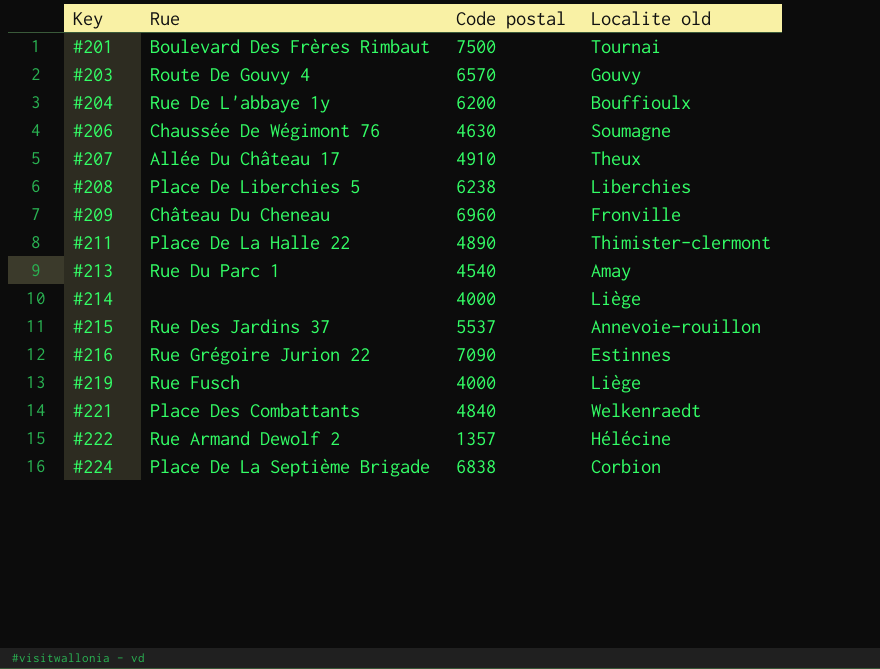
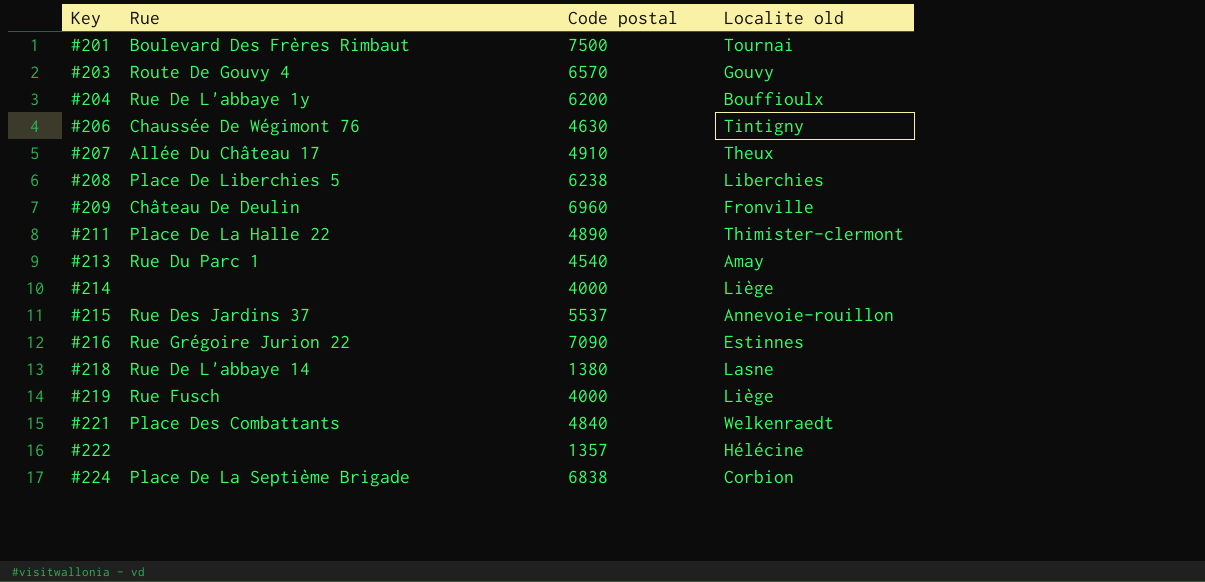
#206 | Localite old: Soumagne -> Tintigny
#209 | Rue: Château Du Cheneau -> Château De Deulin
row #218: none -> Rue De L'abbaye 14 | 1380 | Lasne
#222 | Rue: Rue Armand Dewolf 2 -> none

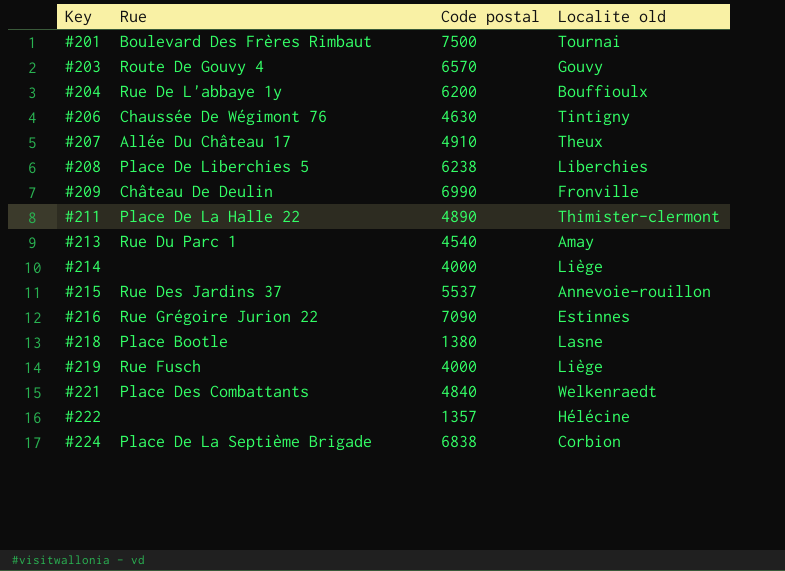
#209 | Code postal: 6960 -> 6990
#218 | Rue: Rue De L'abbaye 14 -> Place Bootle

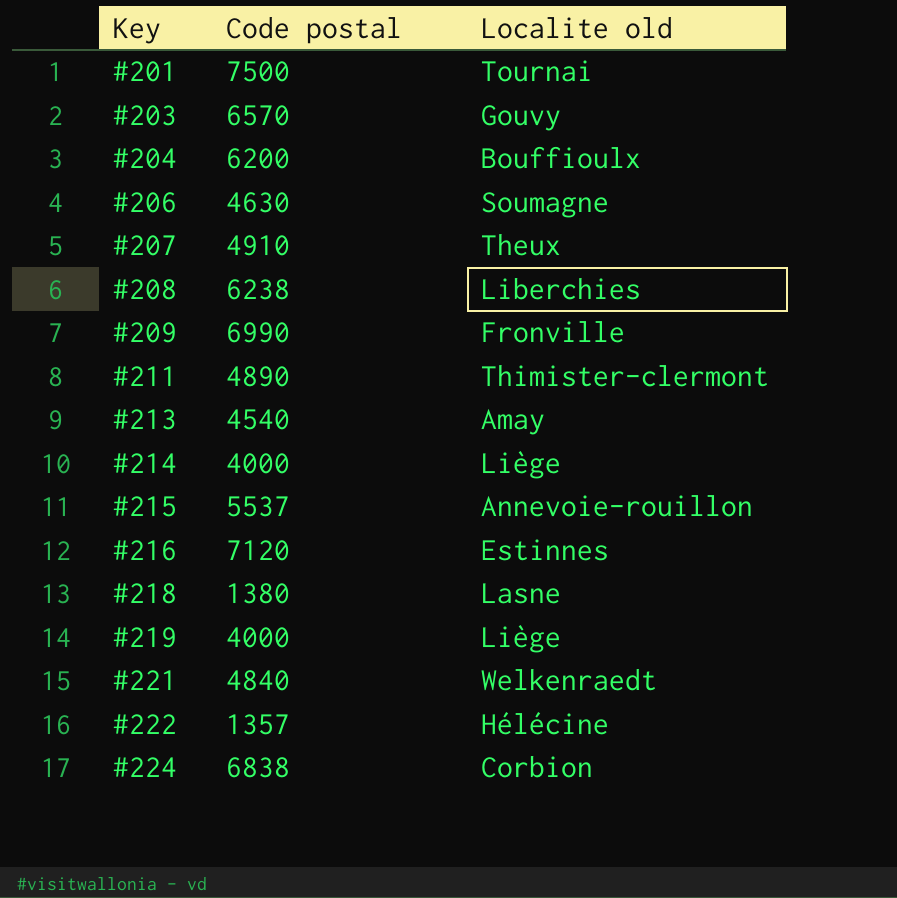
column Rue | position: 2 -> none
#206 | Localite old: Tintigny -> Soumagne
#216 | Code postal: 7090 -> 7120

